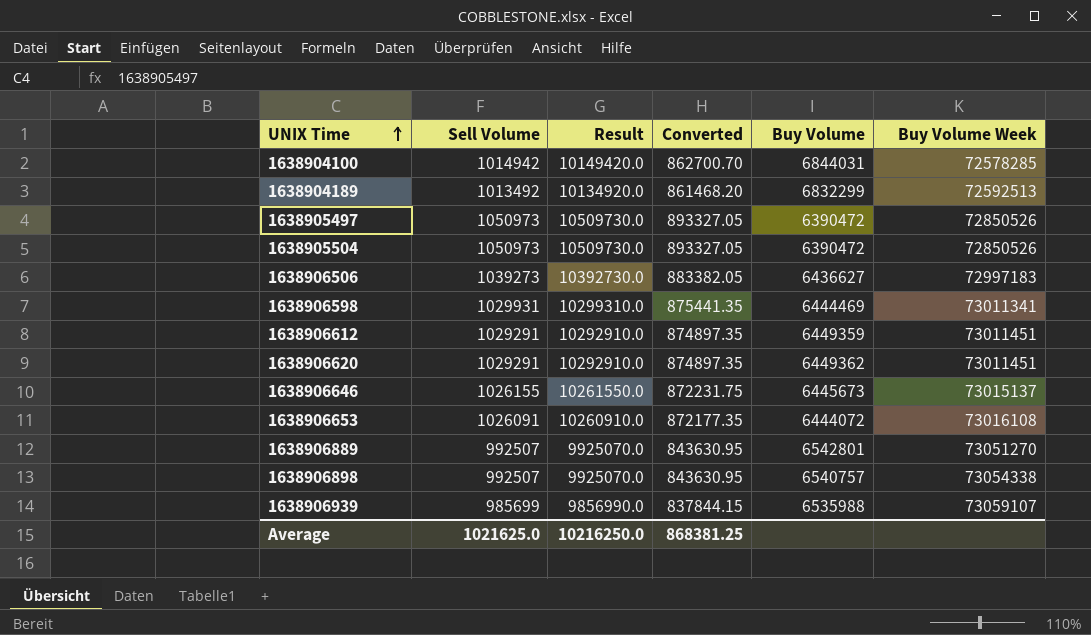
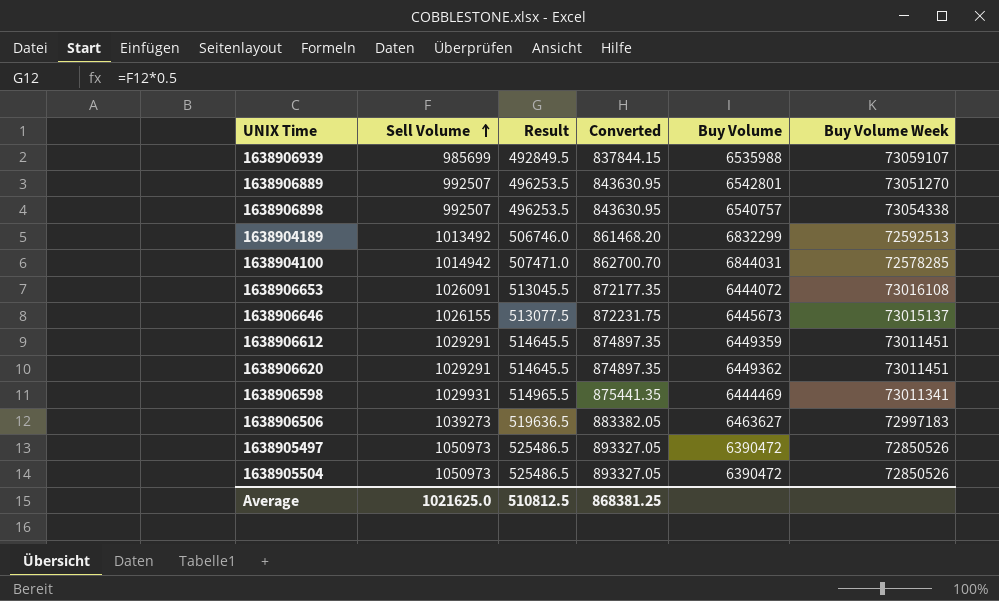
row order: UNIX Time ascending -> Sell Volume ascending
column Result | formula: [Sell Volume] * 10 -> [Sell Volume] * 0.5
1638906506 | Buy Volume: 6436627 -> 6463627
Average | Result: 10216250.0 -> 510812.5

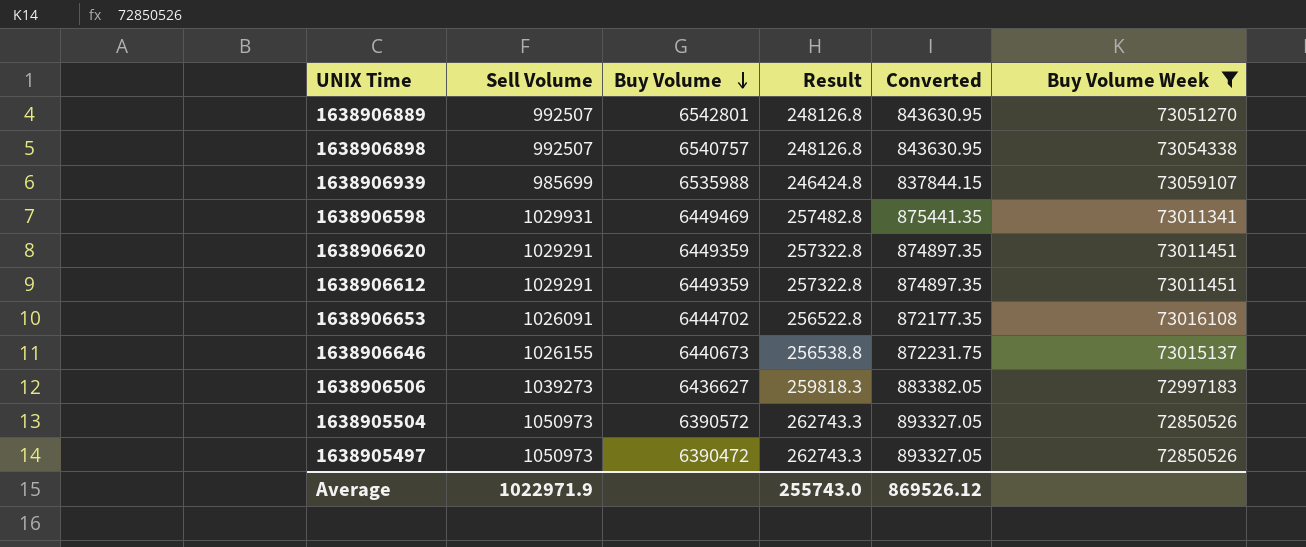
filter: none -> Buy Volume Week >= 72850526
row order: Sell Volume ascending -> Buy Volume descending
column Buy Volume | position: 5 -> 3
column Result | formula: [Sell Volume] * 0.5 -> [Sell Volume] * 0.25
1638906598 | Buy Volume: 6444469 -> 6449469
1638906620 | Buy Volume: 6449362 -> 6449359
1638906653 | Buy Volume: 6444072 -> 6444702
1638906646 | Buy Volume: 6445673 -> 6440673
1638906506 | Buy Volume: 6463627 -> 6436627
1638905504 | Buy Volume: 6390472 -> 6390572
Average | Sell Volume: 1021625.0 -> 1022971.9
Average | Result: 510812.5 -> 255743.0
Average | Converted: 868381.25 -> 869526.12

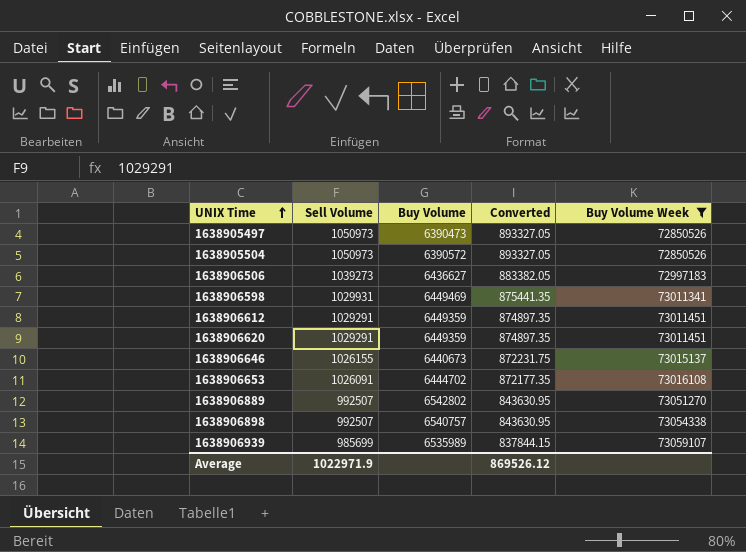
row order: Buy Volume descending -> UNIX Time ascending
column Result | formula: [Sell Volume] * 0.25 -> none
1638905497 | Buy Volume: 6390472 -> 6390473
1638906889 | Buy Volume: 6542801 -> 6542802
1638906939 | Buy Volume: 6535988 -> 6535989

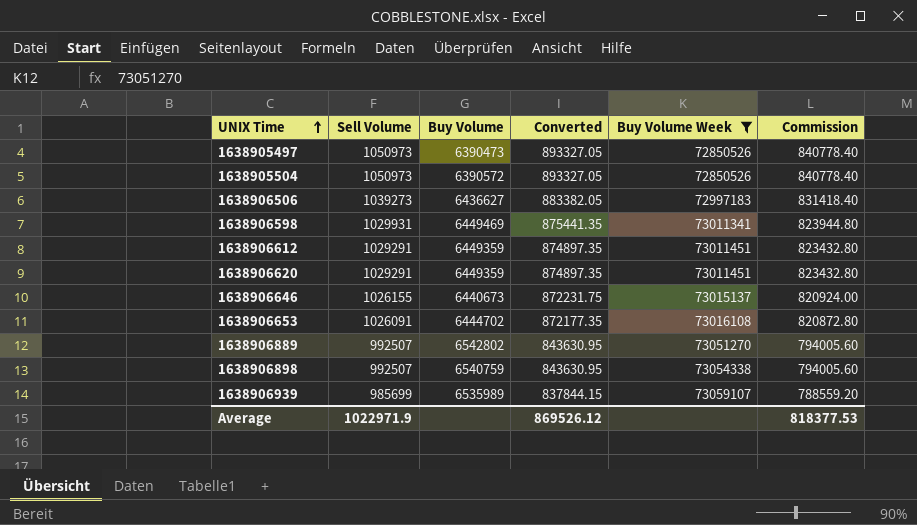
column Commission | formula: none -> [Sell Volume] * 0.8
1638906898 | Buy Volume: 6540757 -> 6540759

